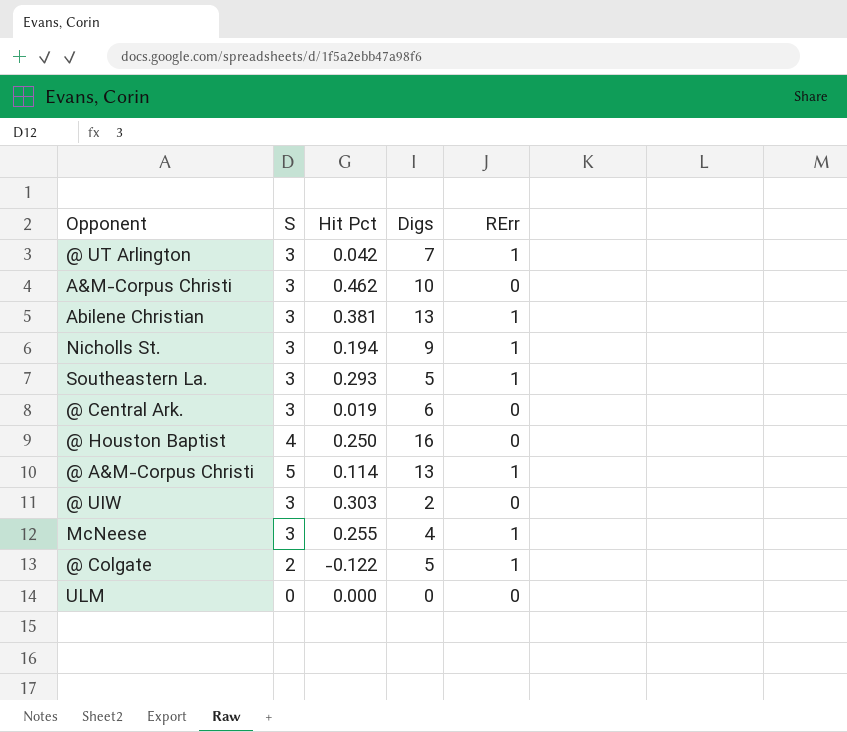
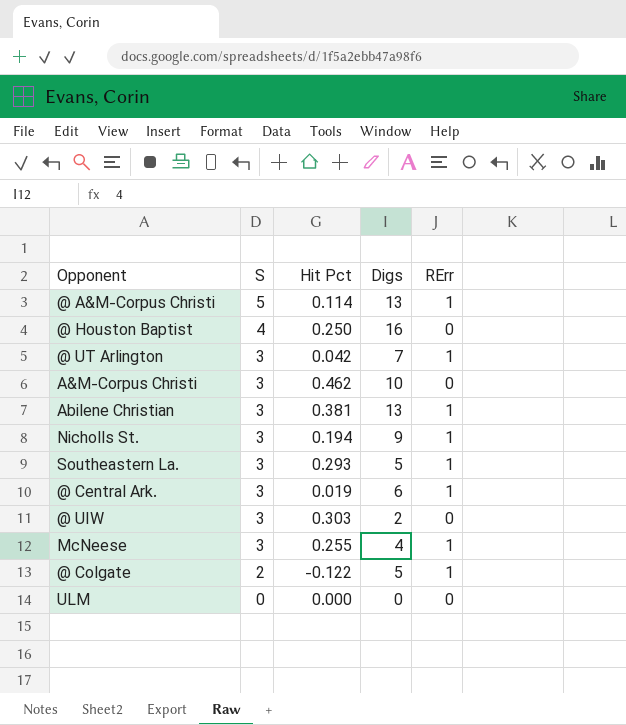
row order: none -> S descending
@ Central Ark. | RErr: 0 -> 1

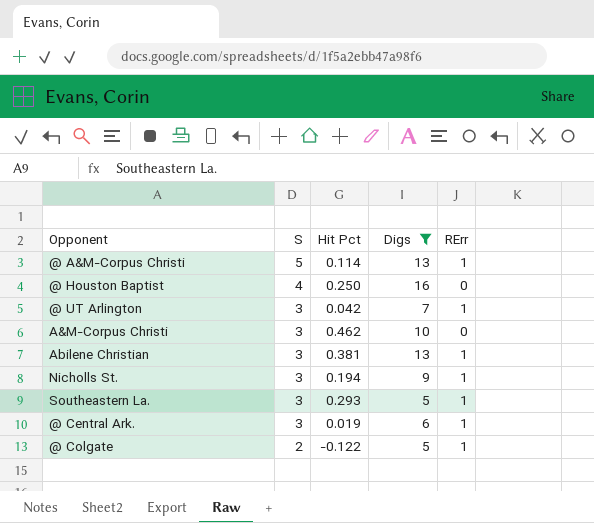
filter: none -> Digs >= 5

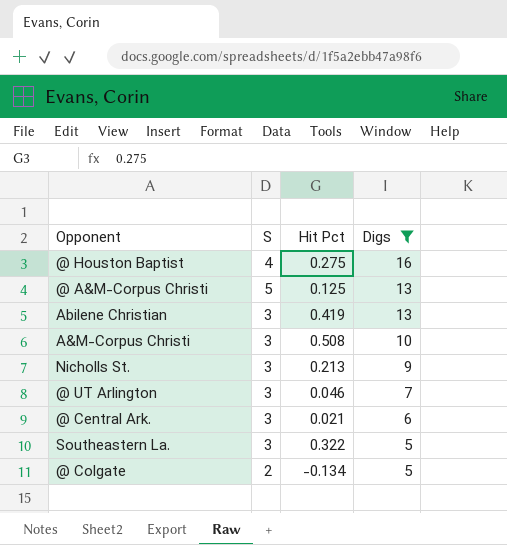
row order: S descending -> Digs descending
column RErr | position: 5 -> none
@ Houston Baptist | Hit Pct: 0.250 -> 0.275
@ A&M-Corpus Christi | Hit Pct: 0.114 -> 0.125
Abilene Christian | Hit Pct: 0.381 -> 0.419
A&M-Corpus Christi | Hit Pct: 0.462 -> 0.508
Nicholls St. | Hit Pct: 0.194 -> 0.213
@ UT Arlington | Hit Pct: 0.042 -> 0.046
@ Central Ark. | Hit Pct: 0.019 -> 0.021
Southeastern La. | Hit Pct: 0.293 -> 0.322
@ Colgate | Hit Pct: -0.122 -> -0.134

